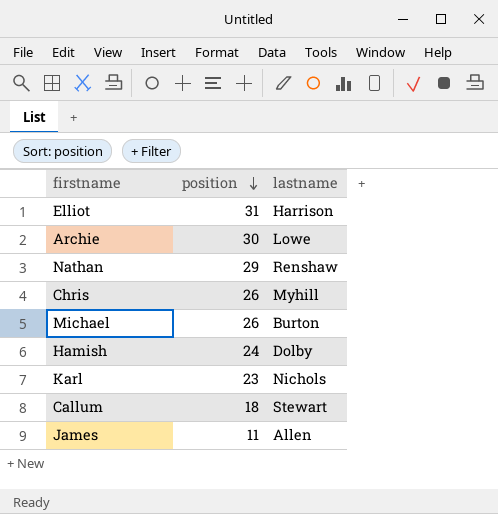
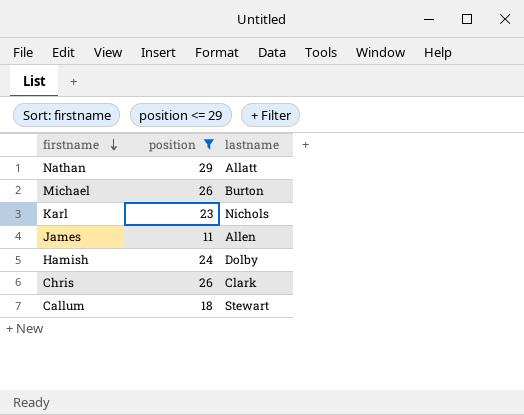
filter: none -> position <= 29
row order: position descending -> firstname descending
Nathan | lastname: Renshaw -> Allatt
Chris | lastname: Myhill -> Clark

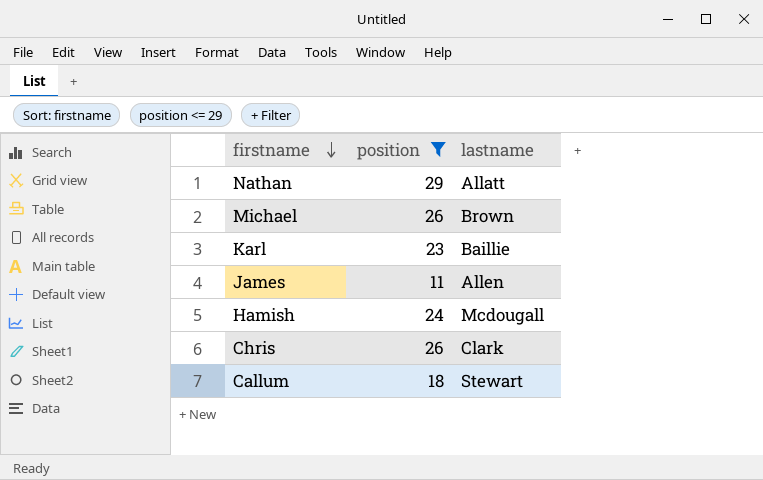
Michael | lastname: Burton -> Brown
Karl | lastname: Nichols -> Baillie
Hamish | lastname: Dolby -> Mcdougall

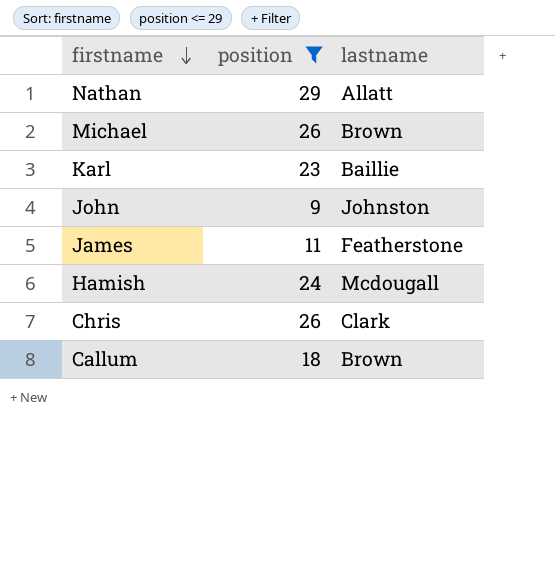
row John: none -> 9 | Johnston
James | lastname: Allen -> Featherstone
Callum | lastname: Stewart -> Brown

